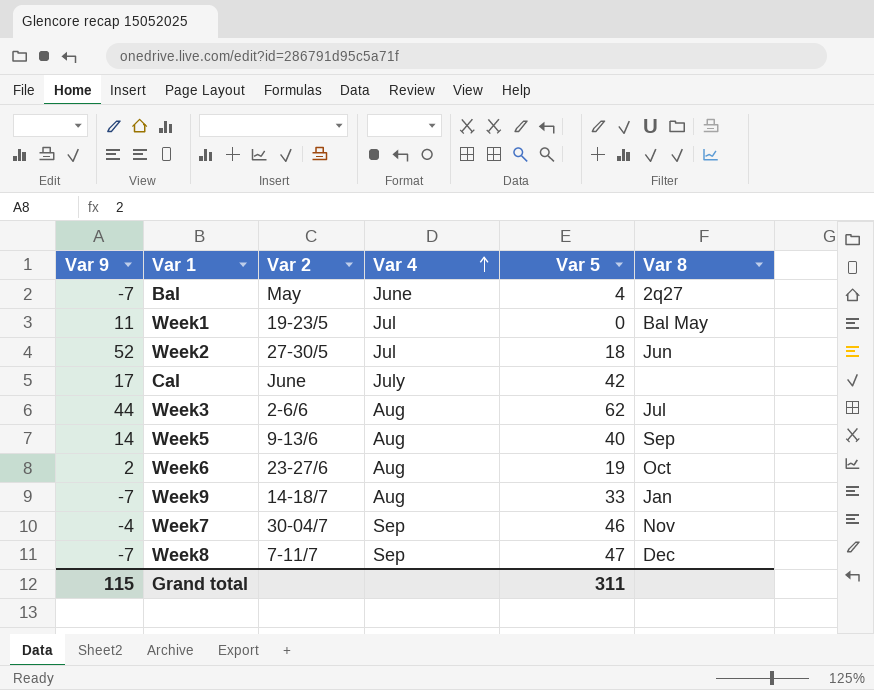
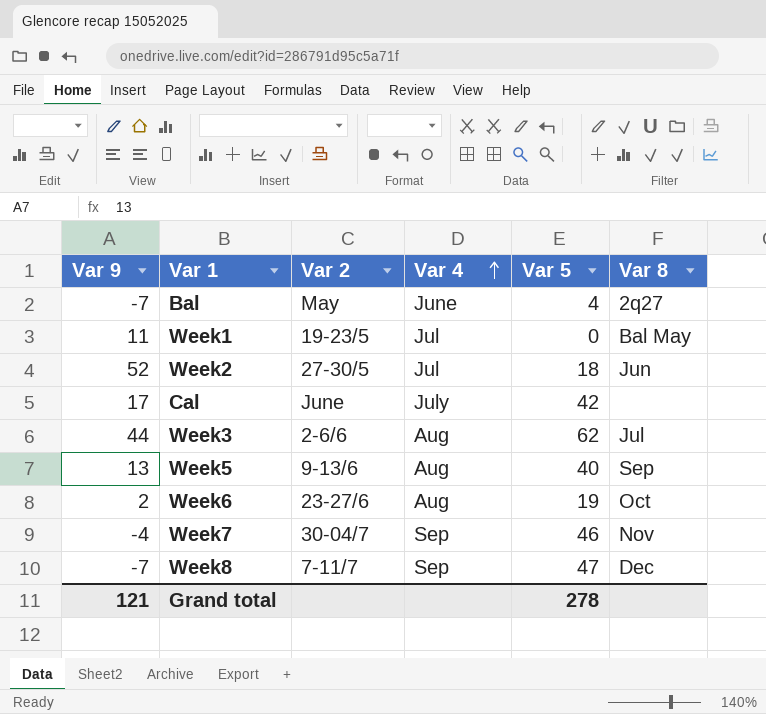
row Week9: -7 | 14-18/7 | Aug | 33 | Jan -> none
Week5 | Var 9: 14 -> 13
Grand total | Var 9: 115 -> 121
Grand total | Var 5: 311 -> 278

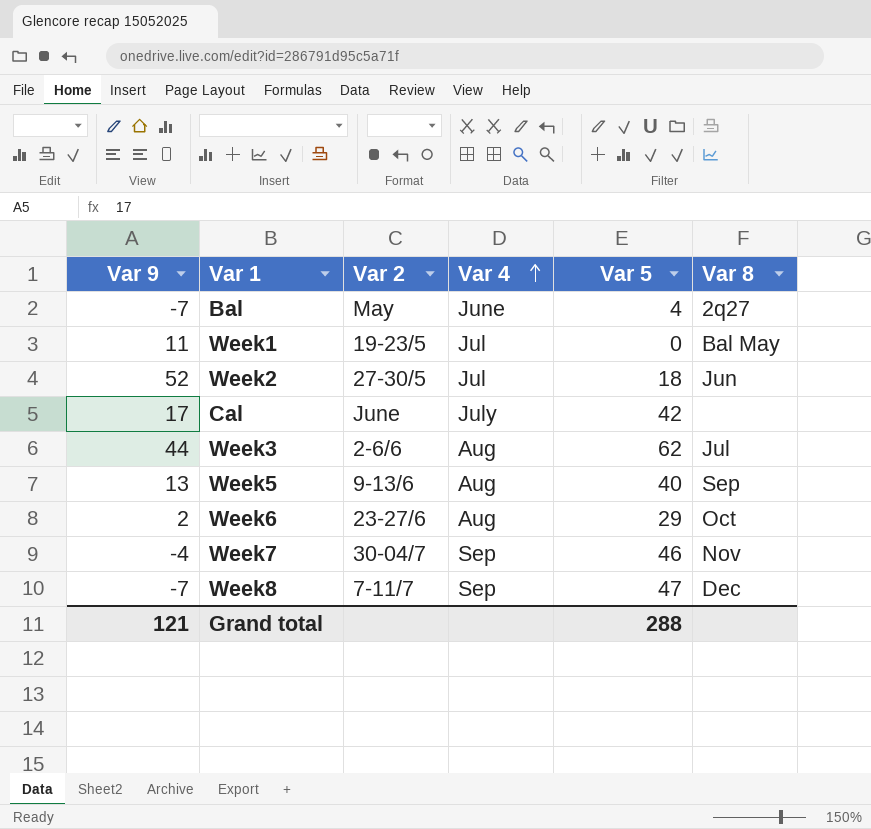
Week6 | Var 5: 19 -> 29
Grand total | Var 5: 278 -> 288

